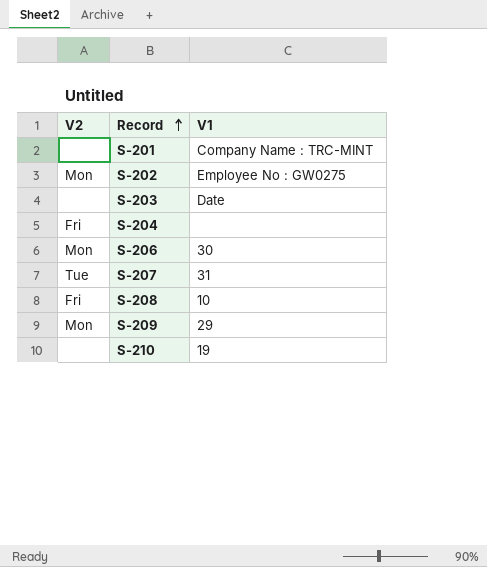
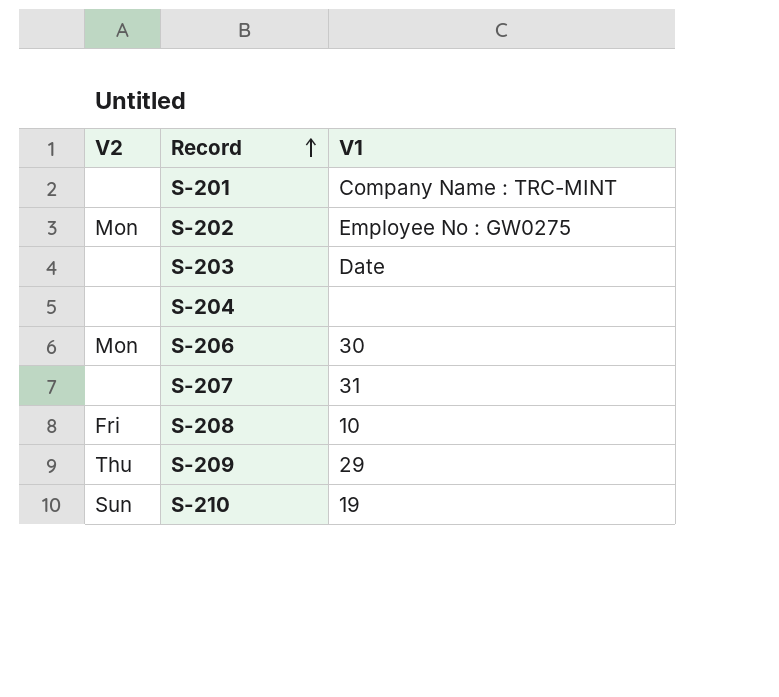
S-204 | V2: Fri -> none
S-207 | V2: Tue -> none
S-209 | V2: Mon -> Thu
S-210 | V2: none -> Sun

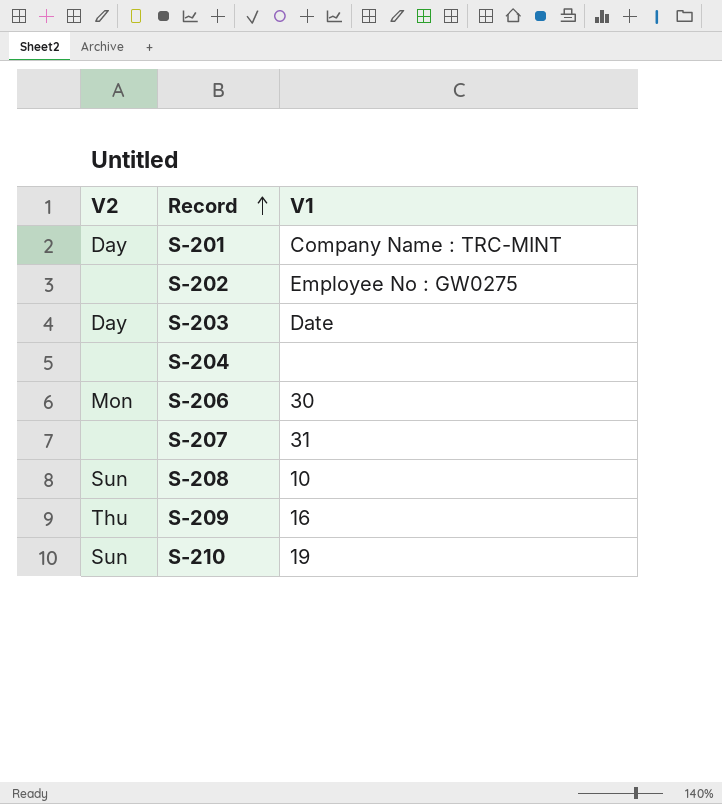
S-201 | V2: none -> Day
S-202 | V2: Mon -> none
S-203 | V2: none -> Day
S-208 | V2: Fri -> Sun
S-209 | V1: 29 -> 16

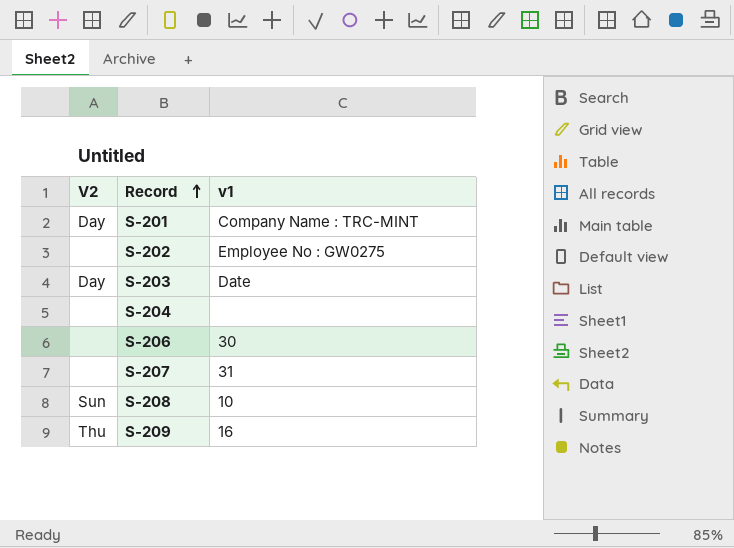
column name: V1 -> v1
row S-210: Sun | 19 -> none
S-206 | V2: Mon -> none

